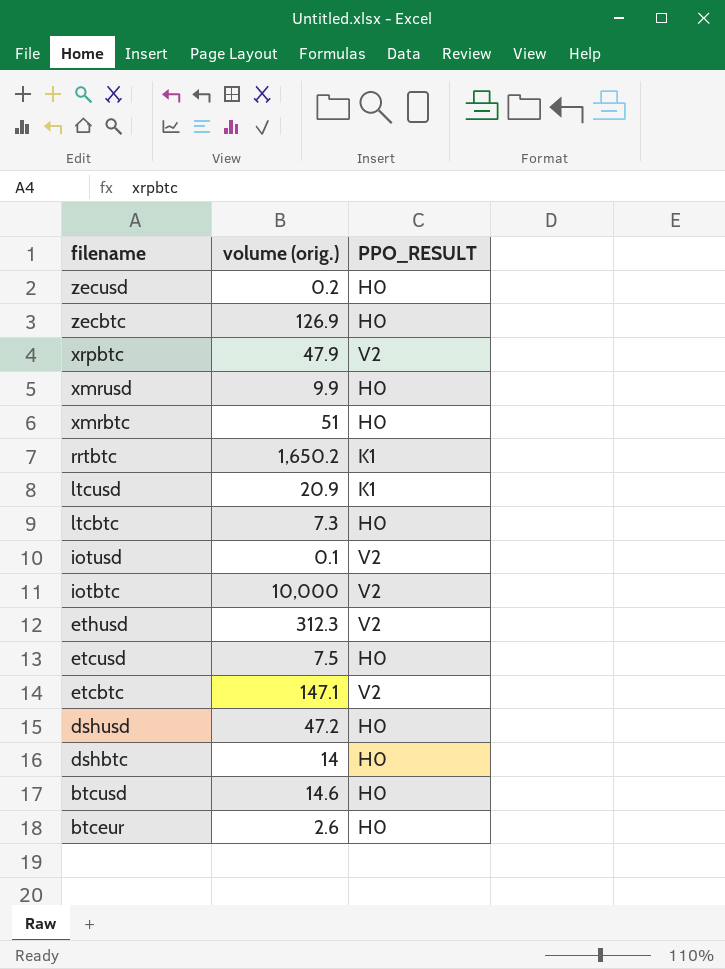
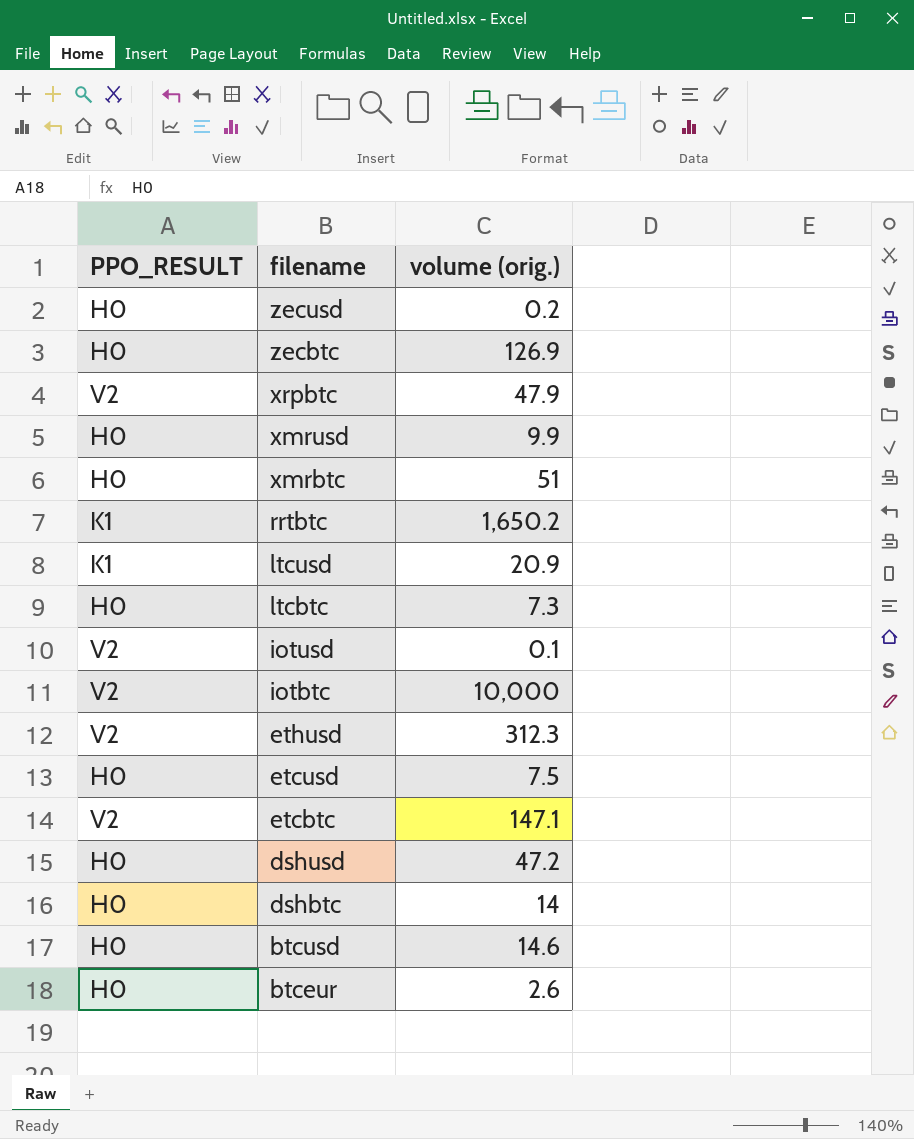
column PPO_RESULT | position: 3 -> 1

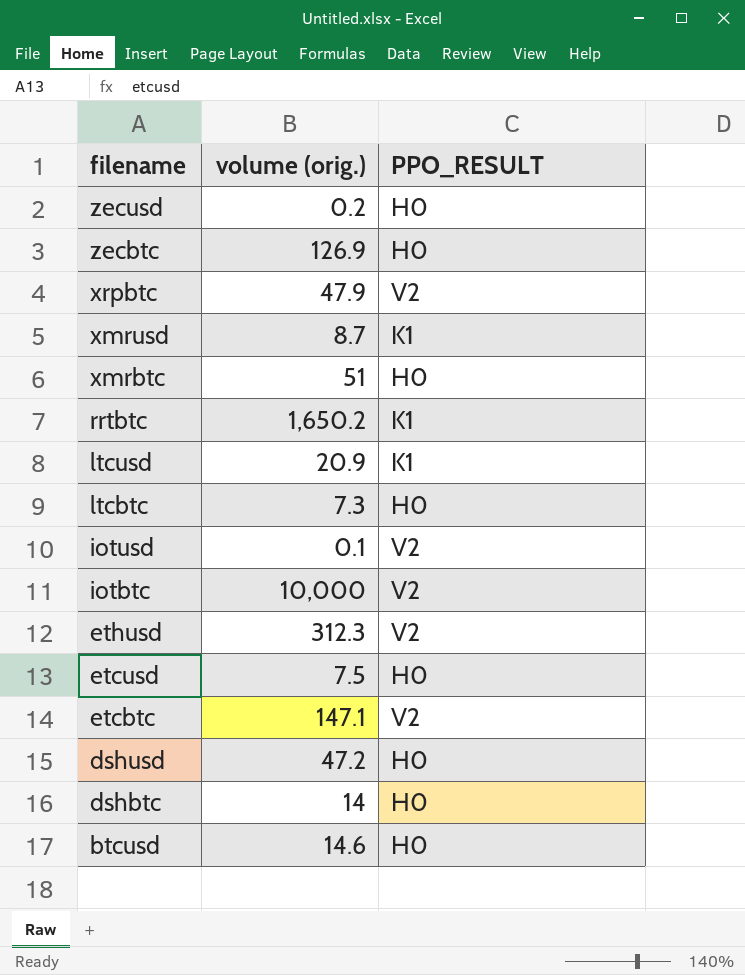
column PPO_RESULT | position: 1 -> 3
row btceur: H0 | 2.6 -> none
xmrusd | volume (orig.): 9.9 -> 8.7
xmrusd | PPO_RESULT: H0 -> K1

